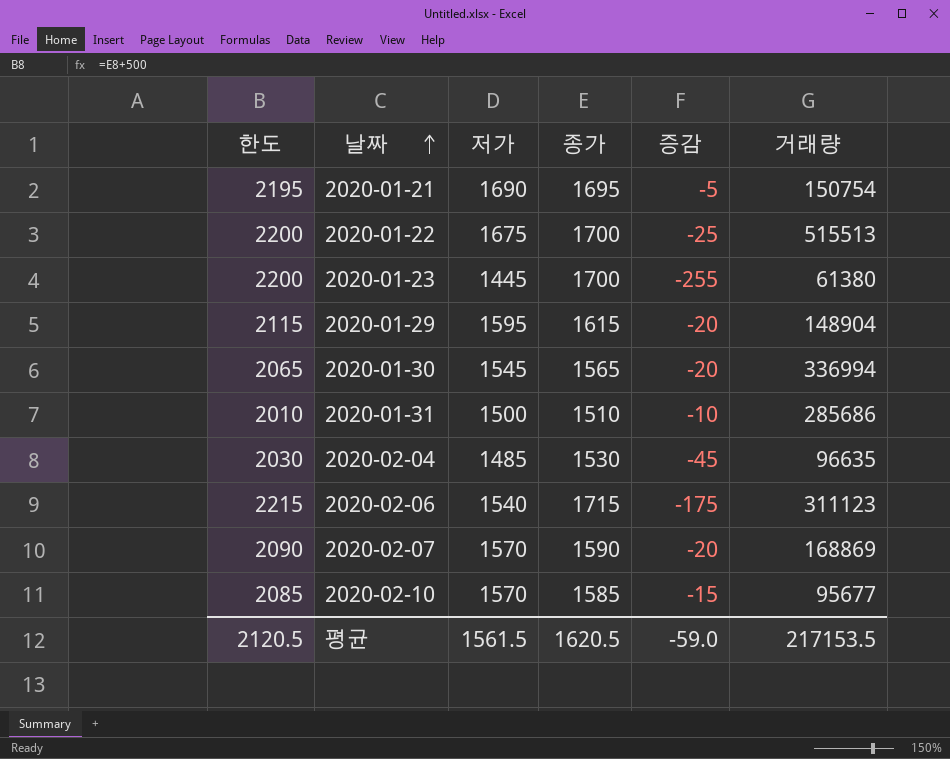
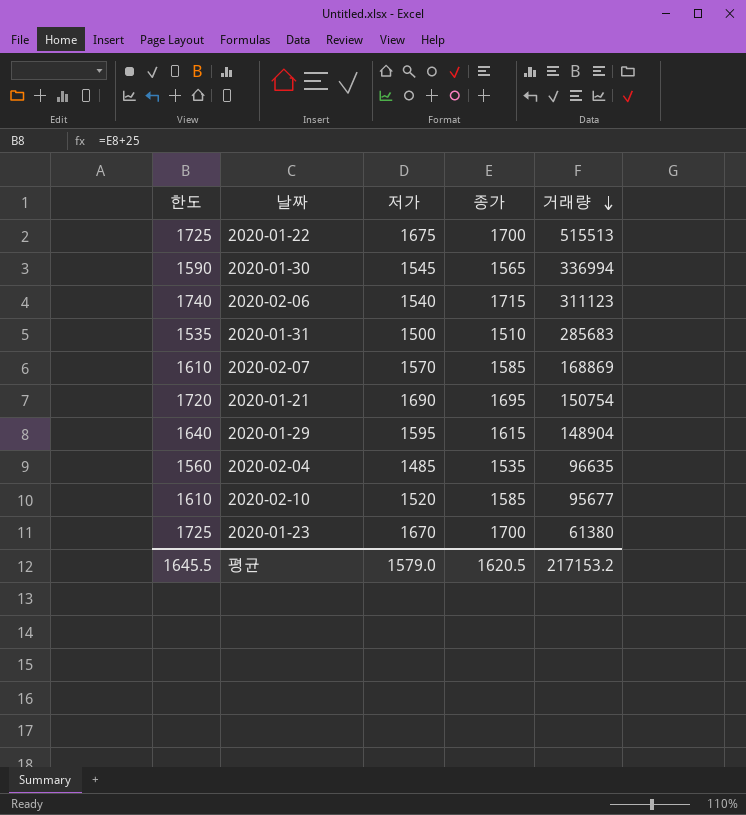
row order: 날짜 ascending -> 거래량 descending
column 증감 | formula: [저가] - [종가] -> none
column 한도 | formula: [종가] + 500 -> [종가] + 25
2020-01-31 | 거래량: 285686 -> 285683
2020-02-07 | 종가: 1590 -> 1585
2020-02-04 | 종가: 1530 -> 1535
2020-02-10 | 저가: 1570 -> 1520
2020-01-23 | 저가: 1445 -> 1670
평균 | 한도: 2120.5 -> 1645.5
평균 | 저가: 1561.5 -> 1579.0
평균 | 거래량: 217153.5 -> 217153.2

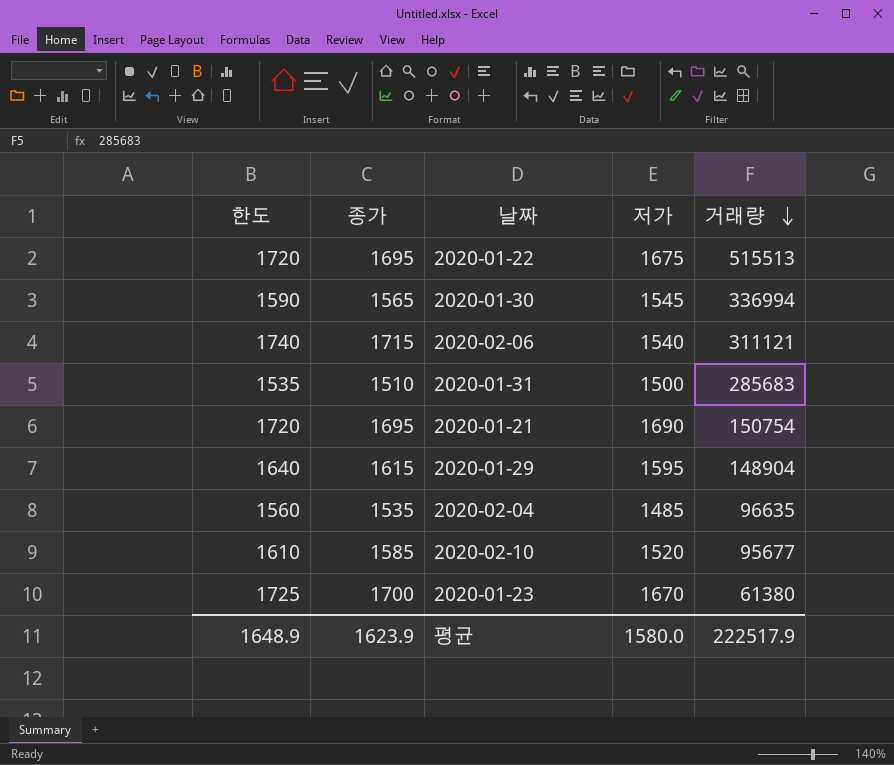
column 종가 | position: 4 -> 2
row 2020-02-07: 1610 | 1570 | 1585 | 168869 -> none
2020-01-22 | 한도: 1725 -> 1720
2020-01-22 | 종가: 1700 -> 1695
2020-02-06 | 거래량: 311123 -> 311121
평균 | 한도: 1645.5 -> 1648.9
평균 | 종가: 1620.5 -> 1623.9
평균 | 저가: 1579.0 -> 1580.0
평균 | 거래량: 217153.2 -> 222517.9

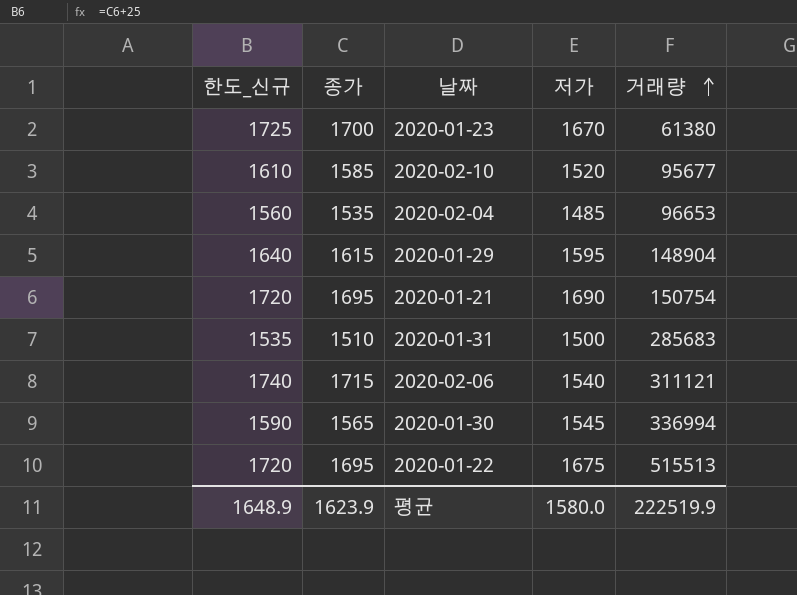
row order: 거래량 descending -> 거래량 ascending
column name: 한도 -> 한도_신규
2020-02-04 | 거래량: 96635 -> 96653
평균 | 거래량: 222517.9 -> 222519.9

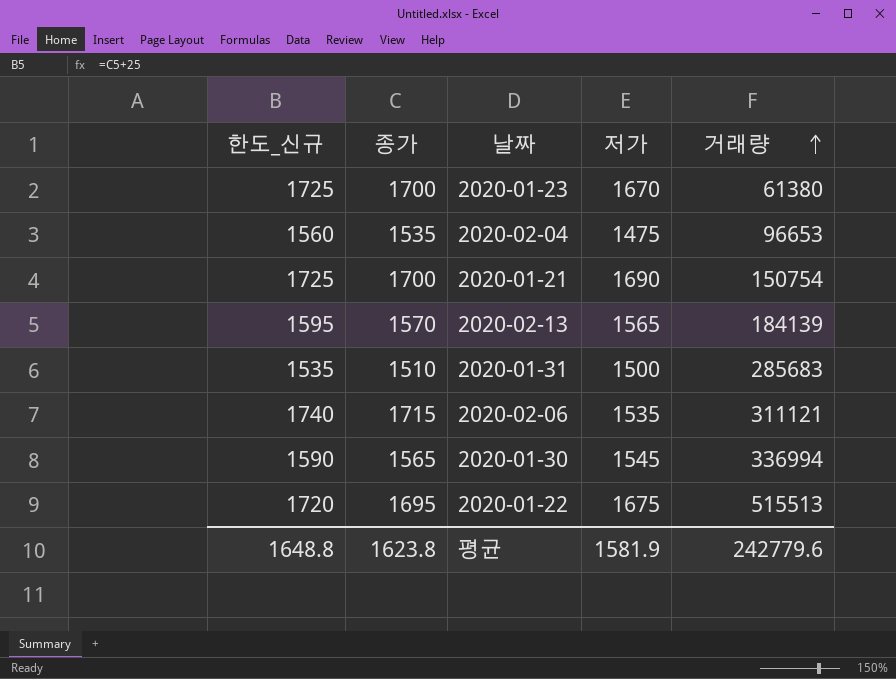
row 2020-02-10: 1610 | 1585 | 1520 | 95677 -> none
row 2020-01-29: 1640 | 1615 | 1595 | 148904 -> none
2020-02-04 | 저가: 1485 -> 1475
2020-01-21 | 한도_신규: 1720 -> 1725
2020-01-21 | 종가: 1695 -> 1700
row 2020-02-13: none -> 1595 | 1570 | 1565 | 184139
2020-02-06 | 저가: 1540 -> 1535
평균 | 한도_신규: 1648.9 -> 1648.8
평균 | 종가: 1623.9 -> 1623.8
평균 | 저가: 1580.0 -> 1581.9
평균 | 거래량: 222519.9 -> 242779.6

